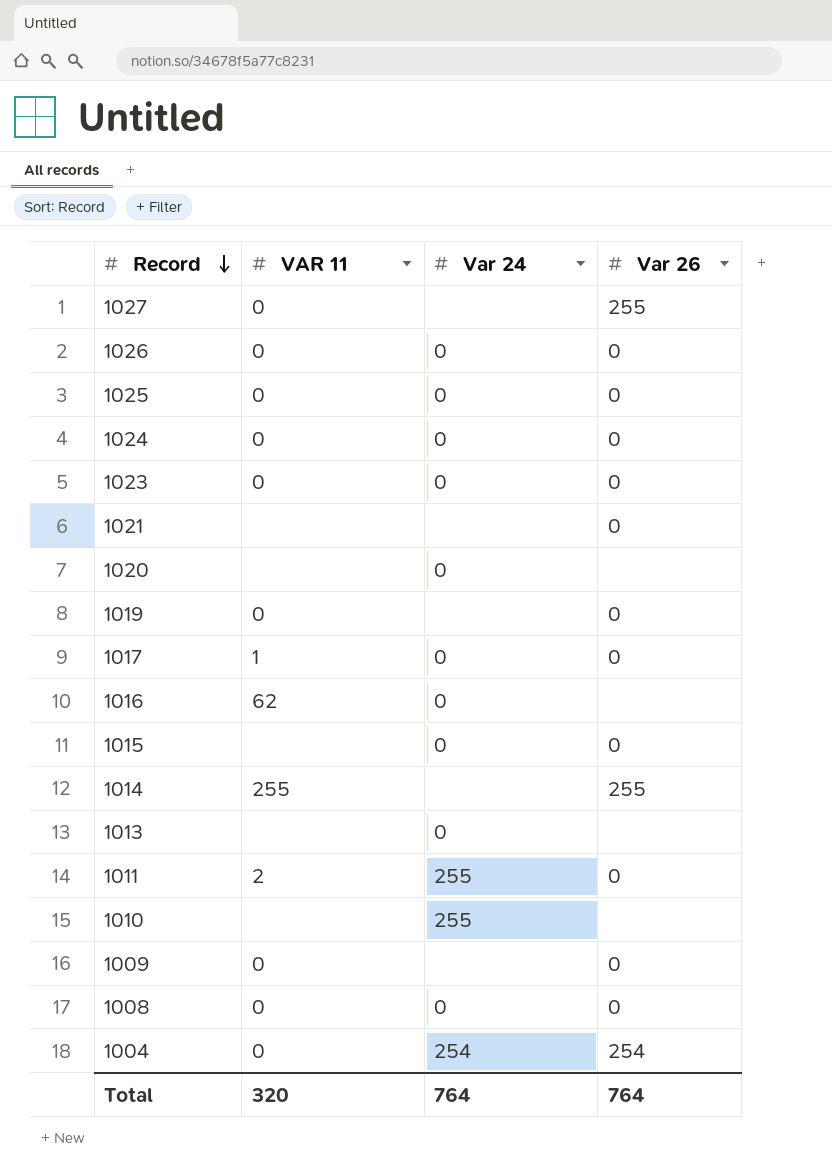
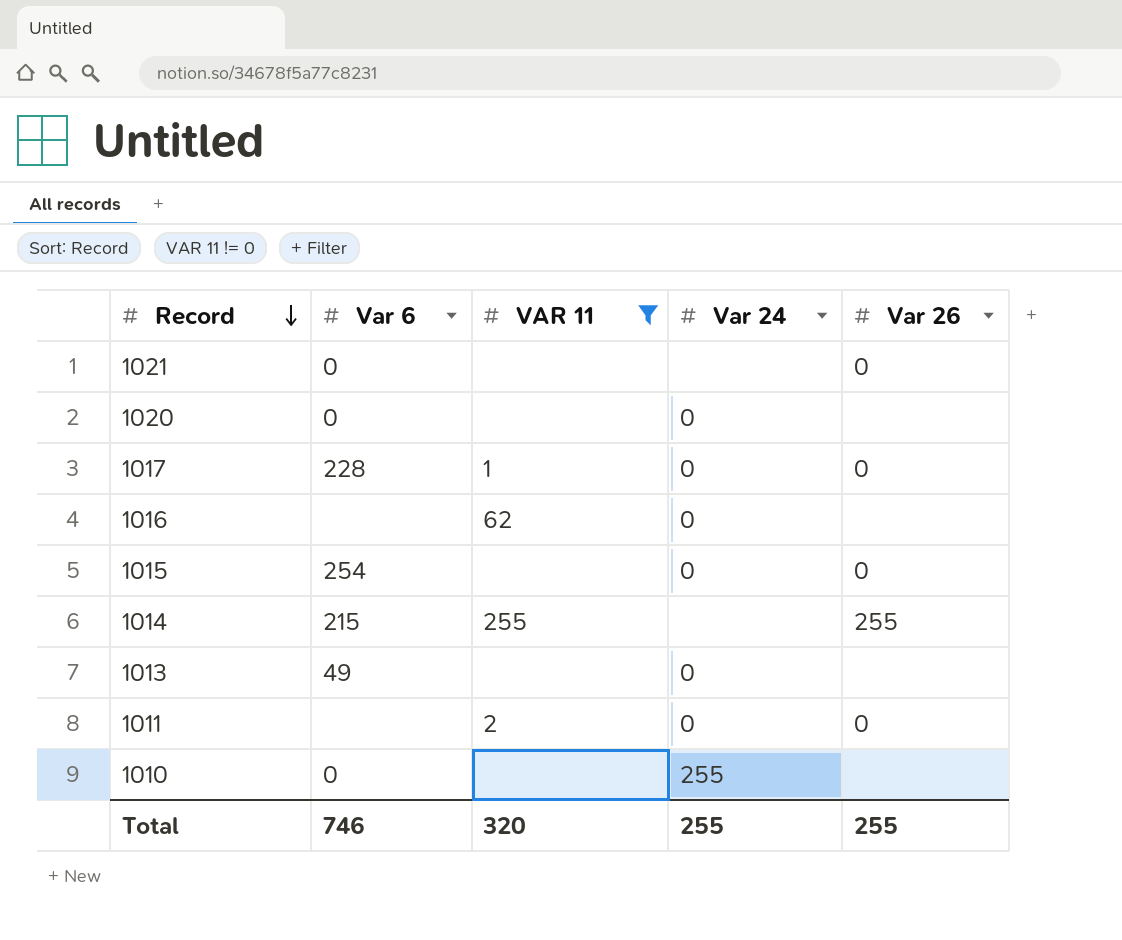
filter: none -> VAR 11 != 0
column Var 6 | position: none -> 2
1011 | Var 24: 255 -> 0
Total | Var 24: 764 -> 255
Total | Var 26: 764 -> 255

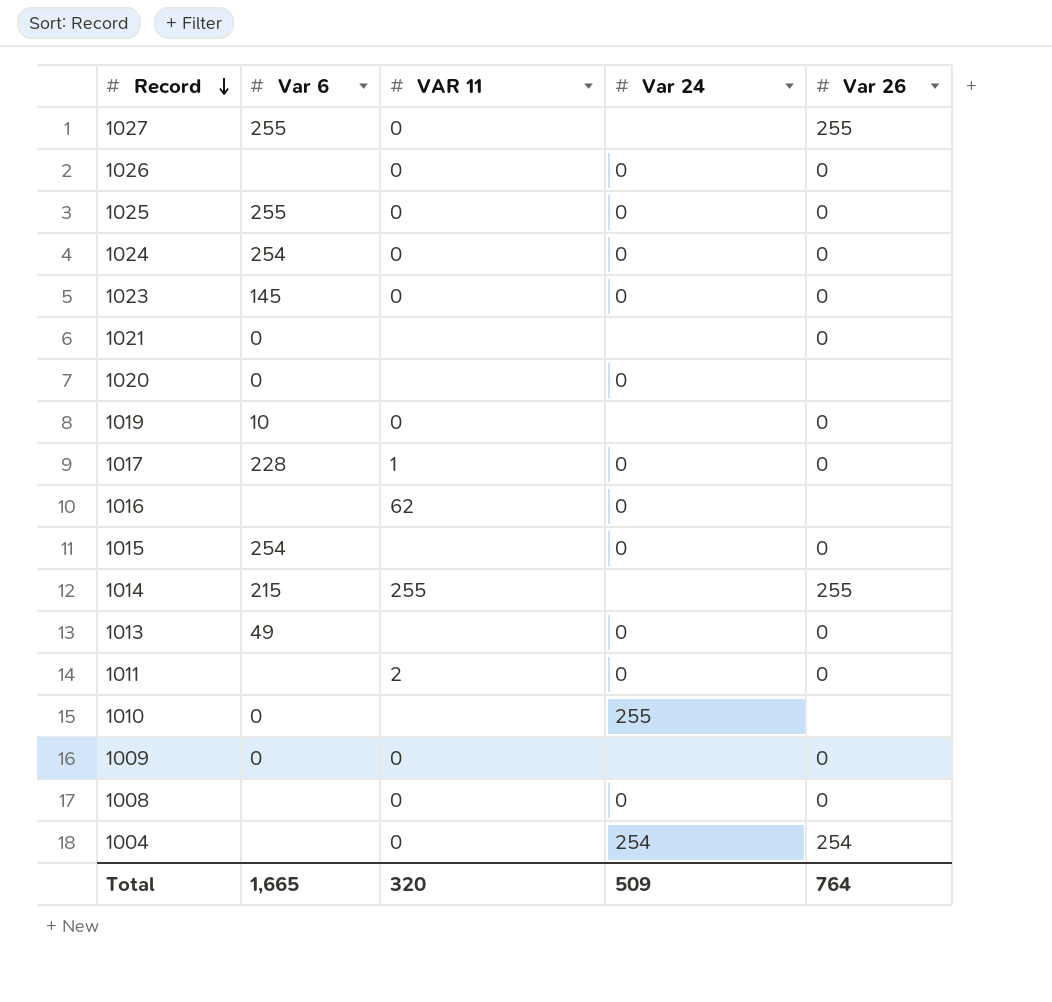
filter: VAR 11 != 0 -> none
1013 | Var 26: none -> 0
Total | Var 6: 746 -> 1,665
Total | Var 24: 255 -> 509
Total | Var 26: 255 -> 764

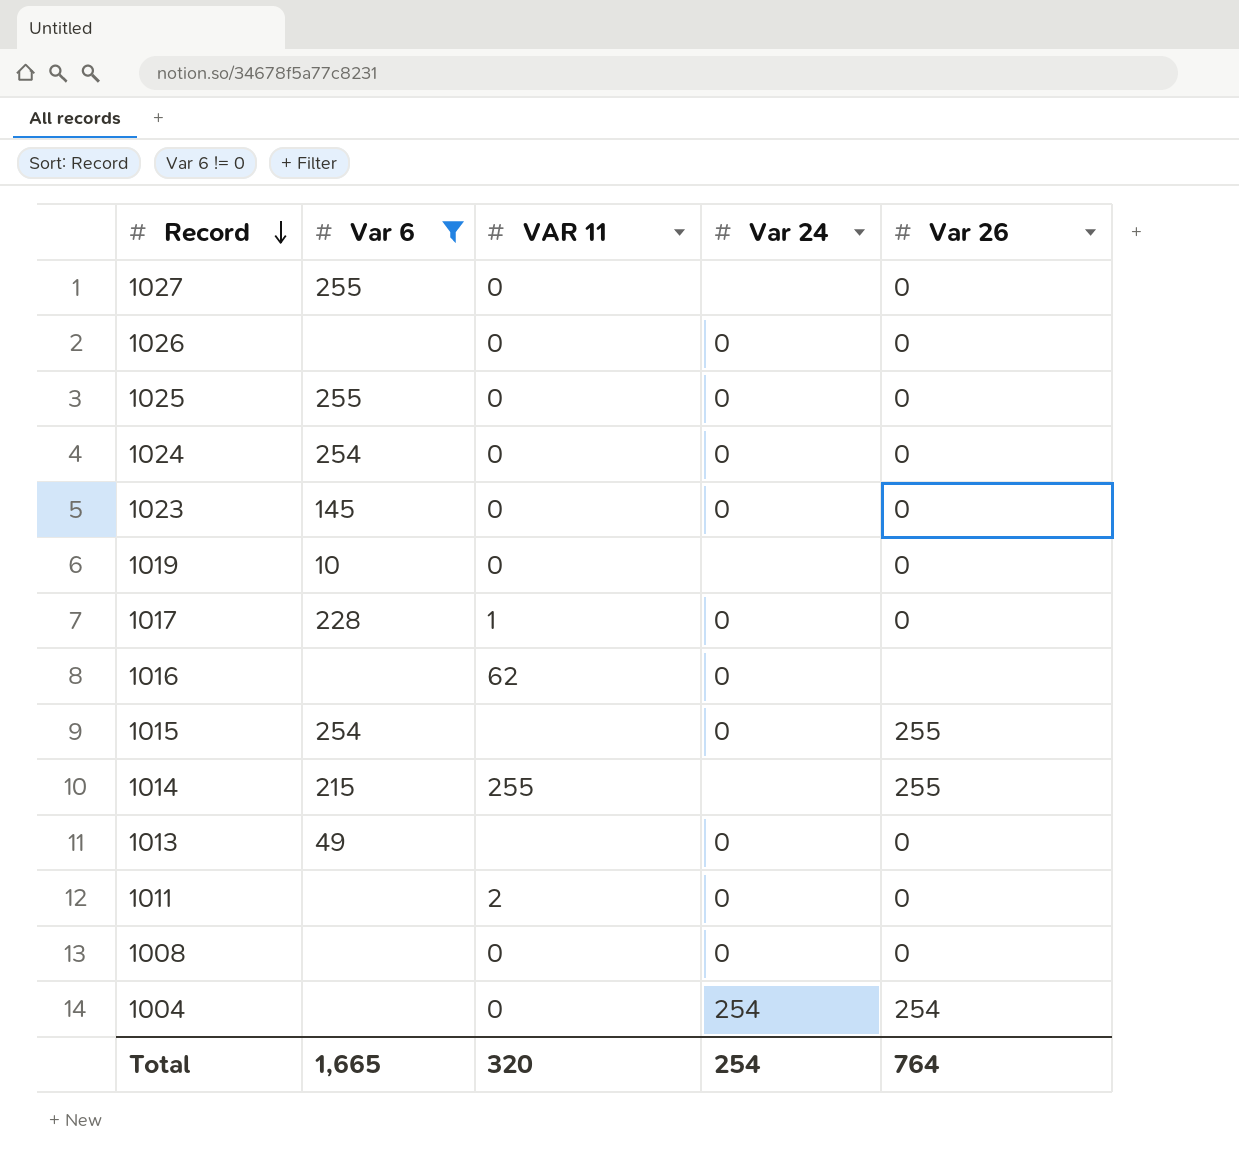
filter: none -> Var 6 != 0
1027 | Var 26: 255 -> 0
1015 | Var 26: 0 -> 255
Total | Var 24: 509 -> 254

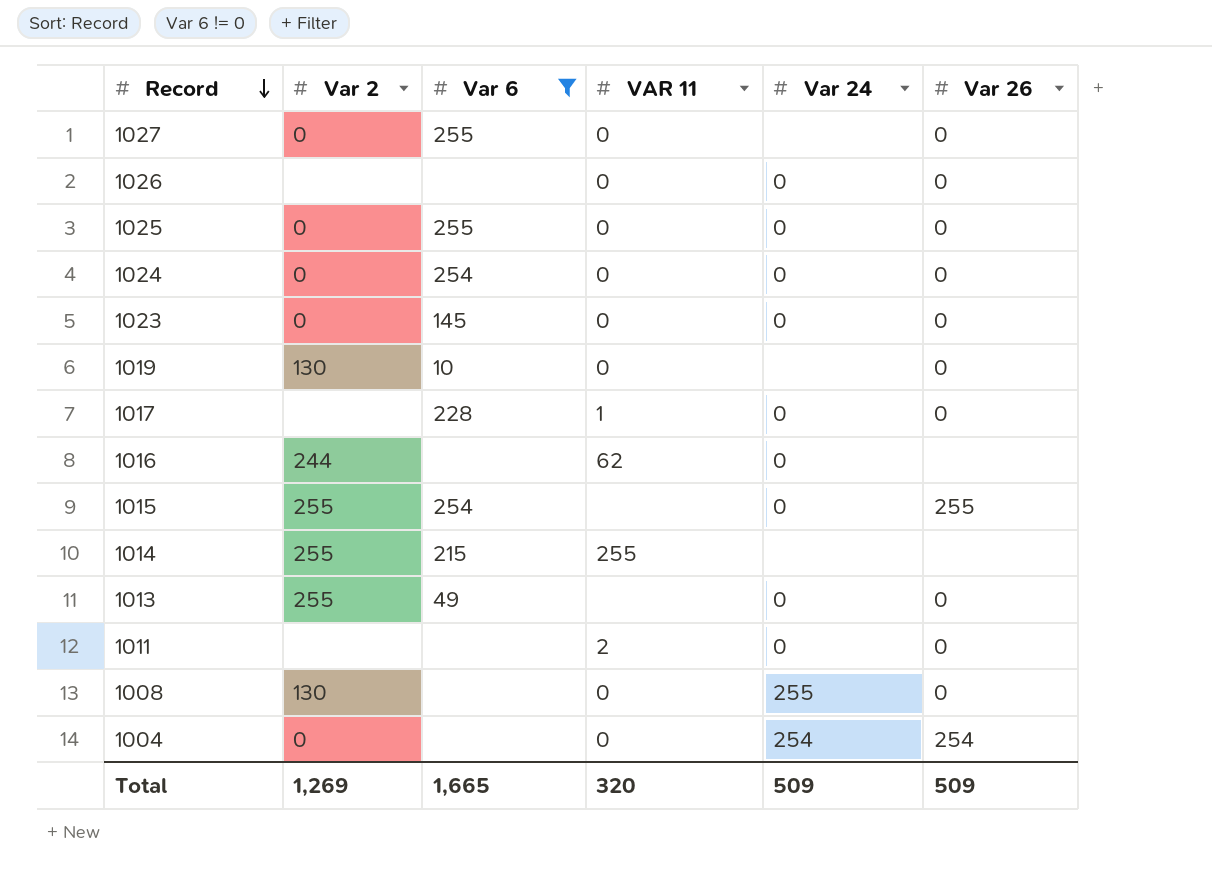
column Var 2 | position: none -> 2
1014 | Var 26: 255 -> none
1008 | Var 24: 0 -> 255
Total | Var 24: 254 -> 509
Total | Var 26: 764 -> 509

